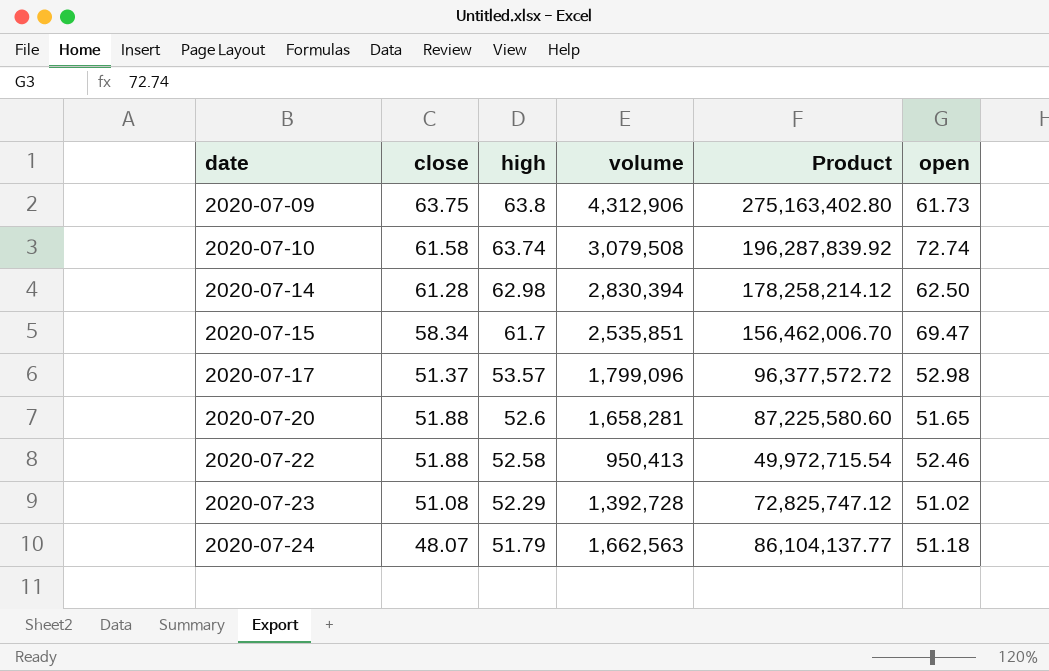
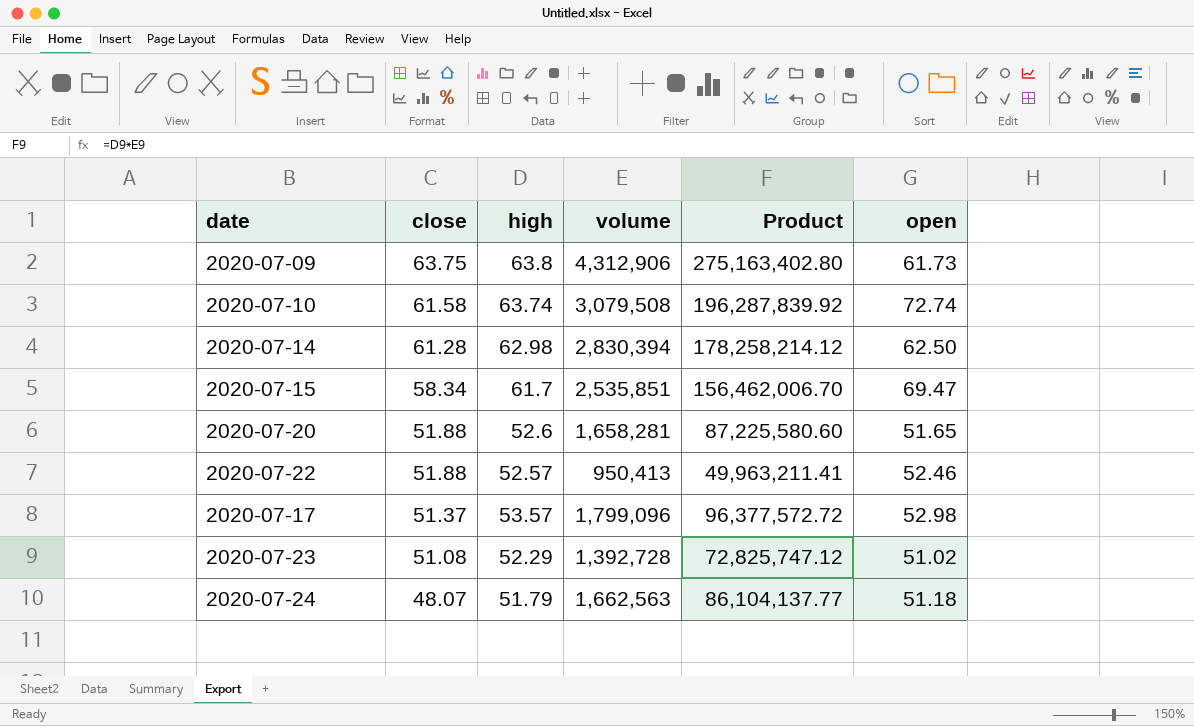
row order: date ascending -> close descending
2020-07-22 | high: 52.58 -> 52.57
2020-07-22 | Product: 49,972,715.54 -> 49,963,211.41

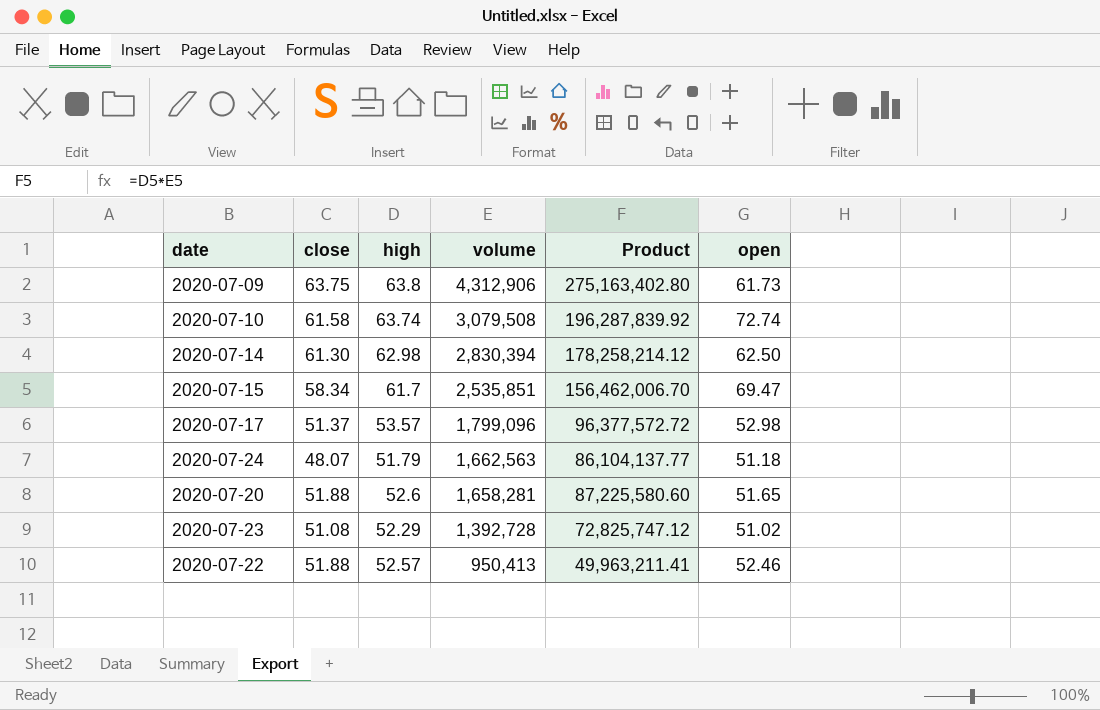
row order: close descending -> volume descending
2020-07-14 | close: 61.28 -> 61.30

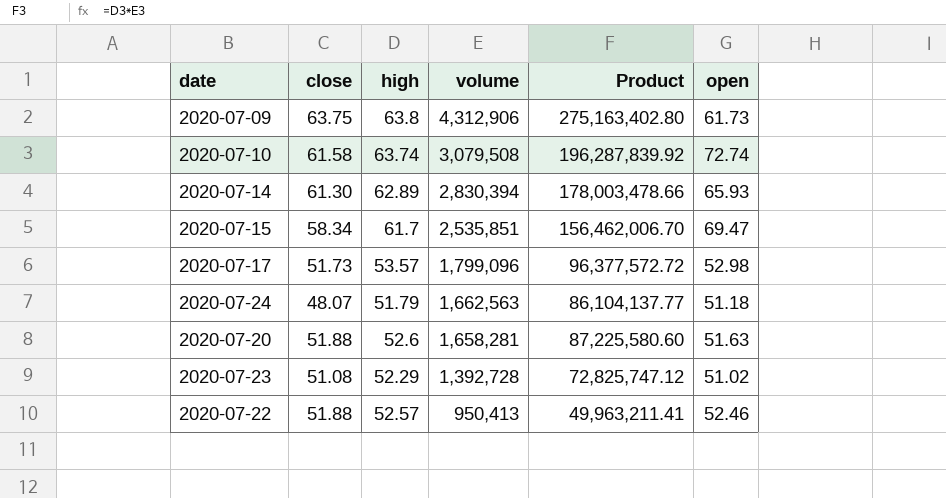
2020-07-14 | high: 62.98 -> 62.89
2020-07-14 | Product: 178,258,214.12 -> 178,003,478.66
2020-07-14 | open: 62.50 -> 65.93
2020-07-17 | close: 51.37 -> 51.73
2020-07-20 | open: 51.65 -> 51.63

